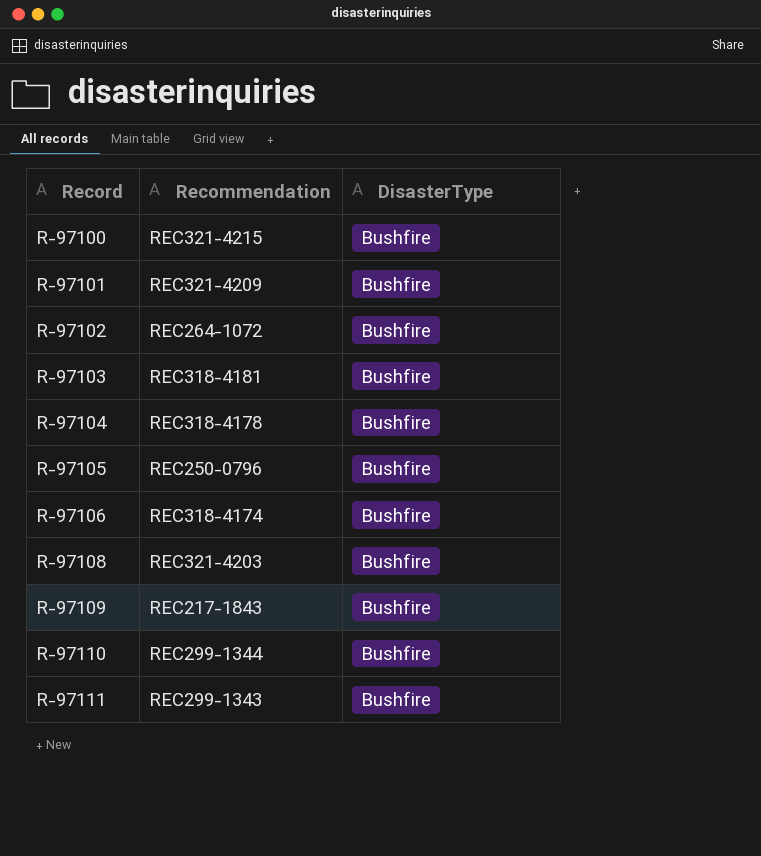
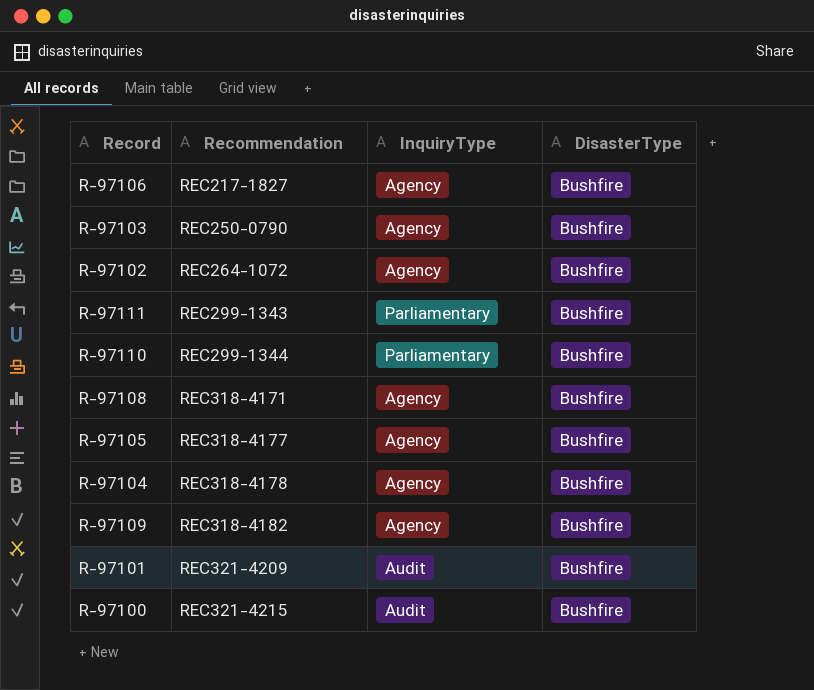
row order: Record ascending -> Recommendation ascending
column InquiryType | position: none -> 3
R-97106 | Recommendation: REC318-4174 -> REC217-1827
R-97103 | Recommendation: REC318-4181 -> REC250-0790
R-97108 | Recommendation: REC321-4203 -> REC318-4171
R-97105 | Recommendation: REC250-0796 -> REC318-4177
R-97109 | Recommendation: REC217-1843 -> REC318-4182

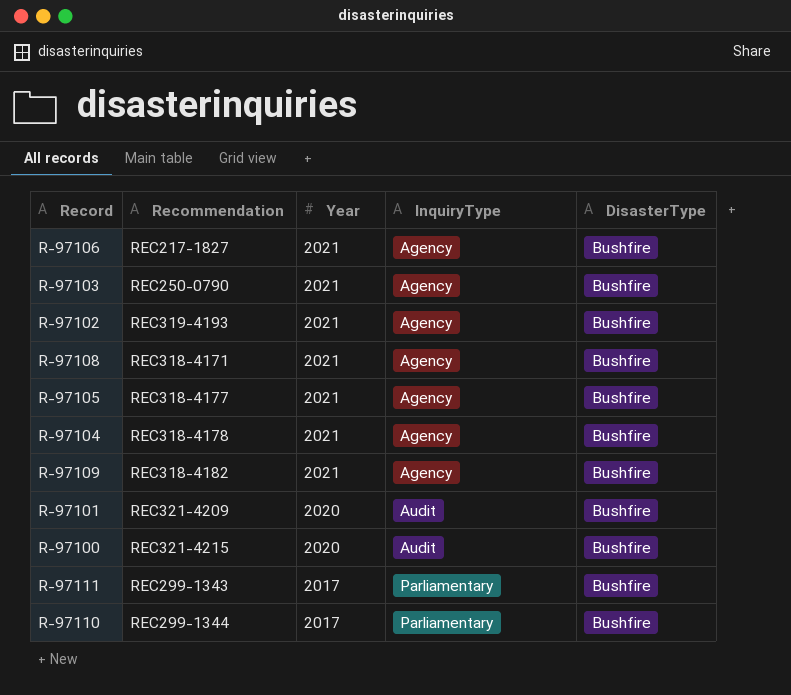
row order: Recommendation ascending -> Year descending
column Year | position: none -> 3
R-97102 | Recommendation: REC264-1072 -> REC319-4193

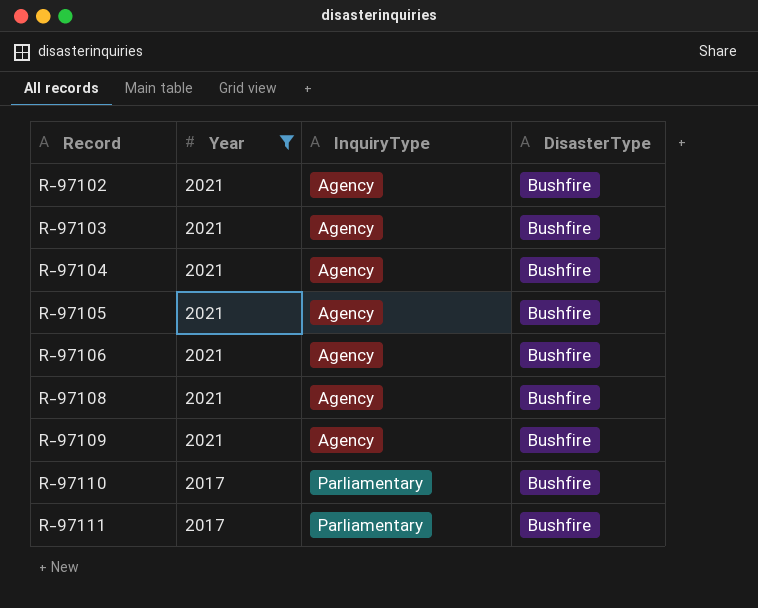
filter: none -> Year != 2020
row order: Year descending -> Record ascending
column Recommendation | position: 2 -> none

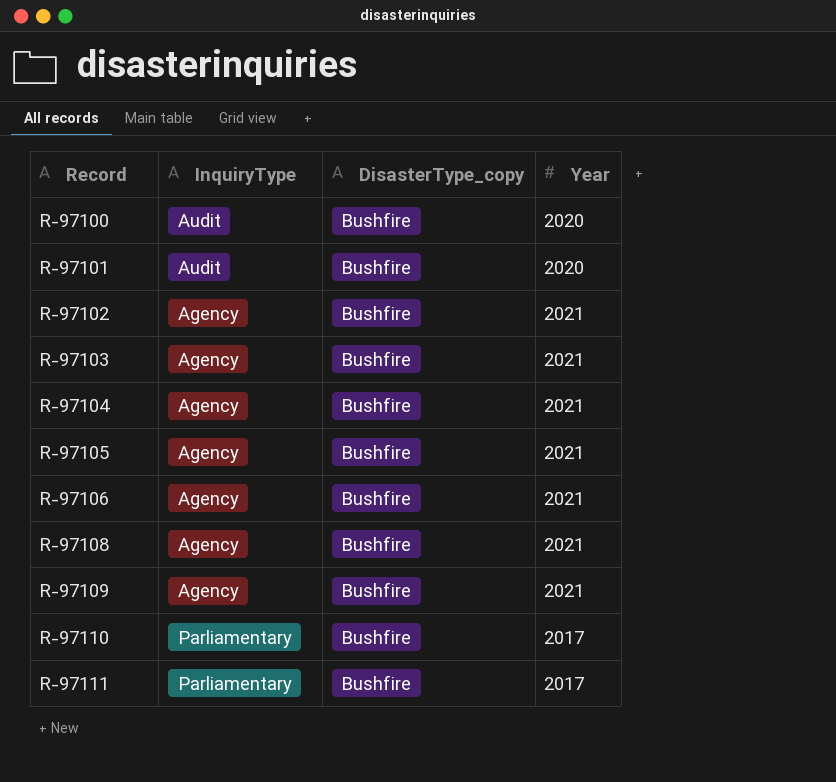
filter: Year != 2020 -> none
column name: DisasterType -> DisasterType_copy
column Year | position: 2 -> 4

